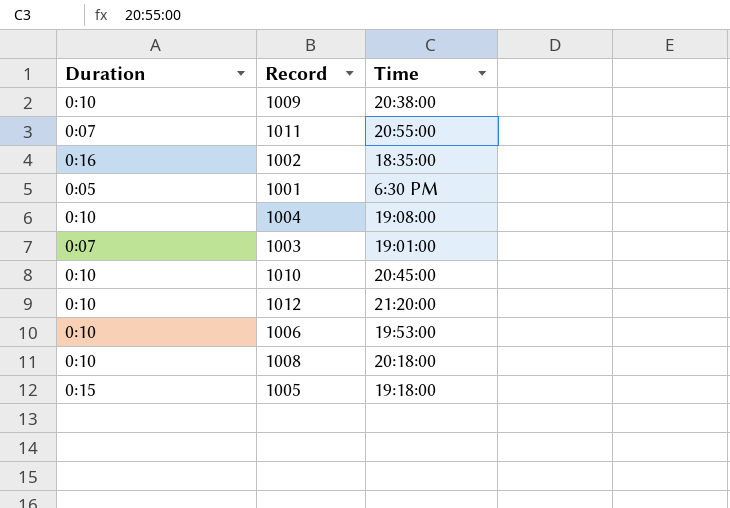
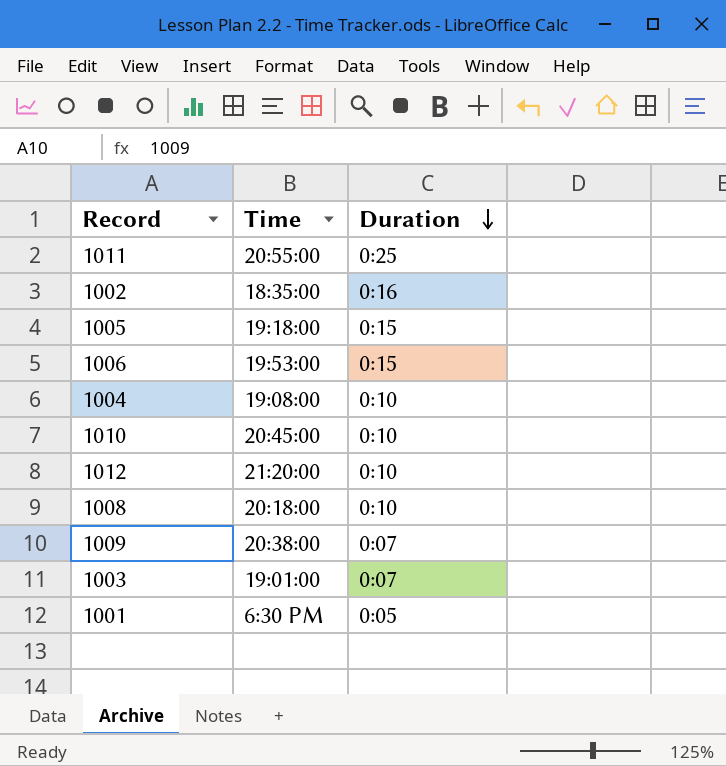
row order: none -> Duration descending
column Duration | position: 1 -> 3
1011 | Duration: 0:07 -> 0:25
1006 | Duration: 0:10 -> 0:15
1009 | Duration: 0:10 -> 0:07

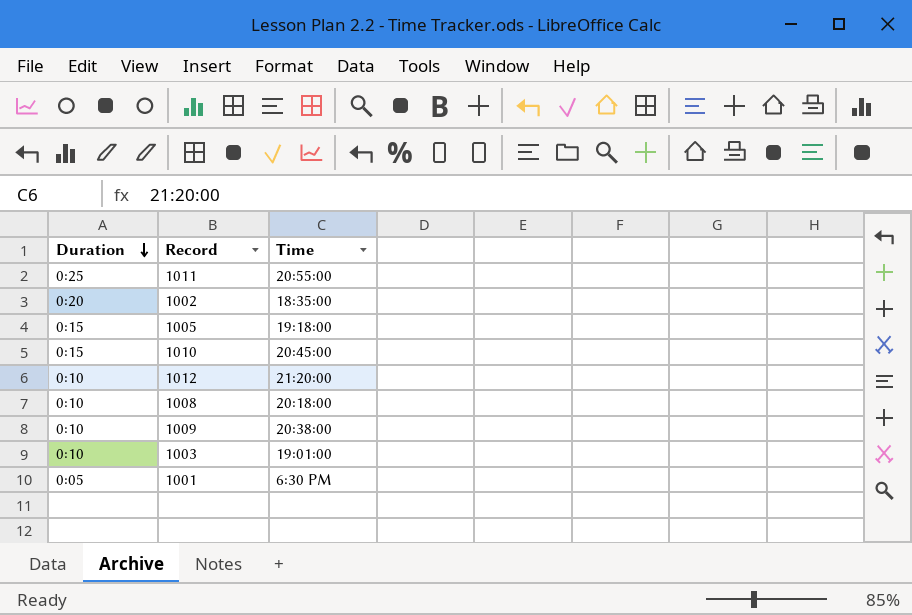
column Duration | position: 3 -> 1
row 1006: 19:53:00 | 0:15 -> none
row 1004: 19:08:00 | 0:10 -> none
1002 | Duration: 0:16 -> 0:20
1010 | Duration: 0:10 -> 0:15
1009 | Duration: 0:07 -> 0:10
1003 | Duration: 0:07 -> 0:10

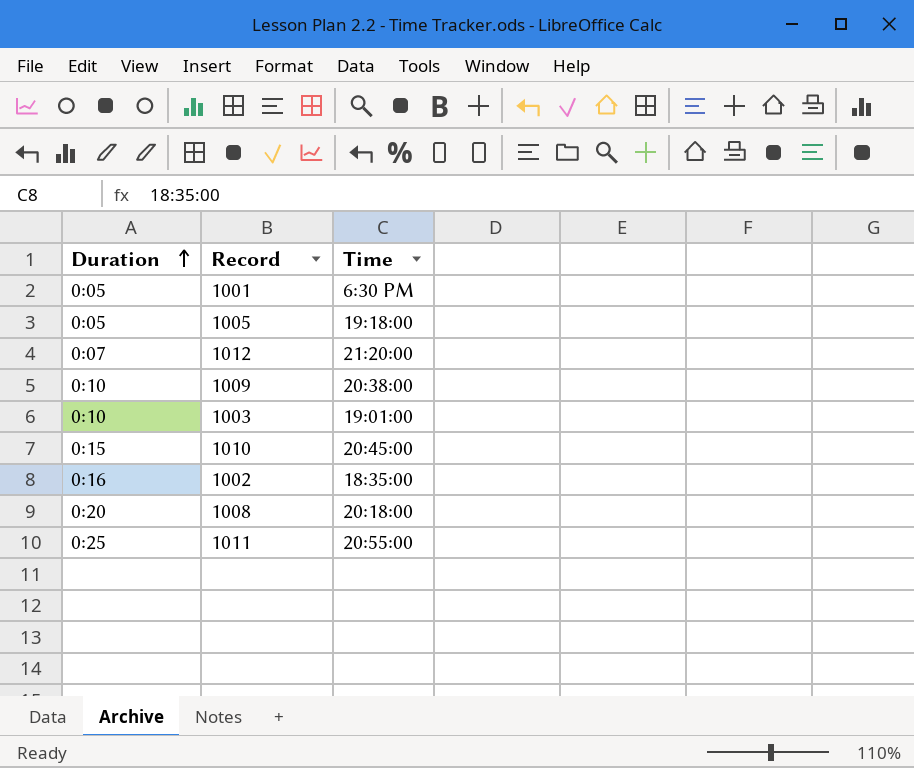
row order: Duration descending -> Duration ascending
1005 | Duration: 0:15 -> 0:05
1012 | Duration: 0:10 -> 0:07
1002 | Duration: 0:20 -> 0:16
1008 | Duration: 0:10 -> 0:20

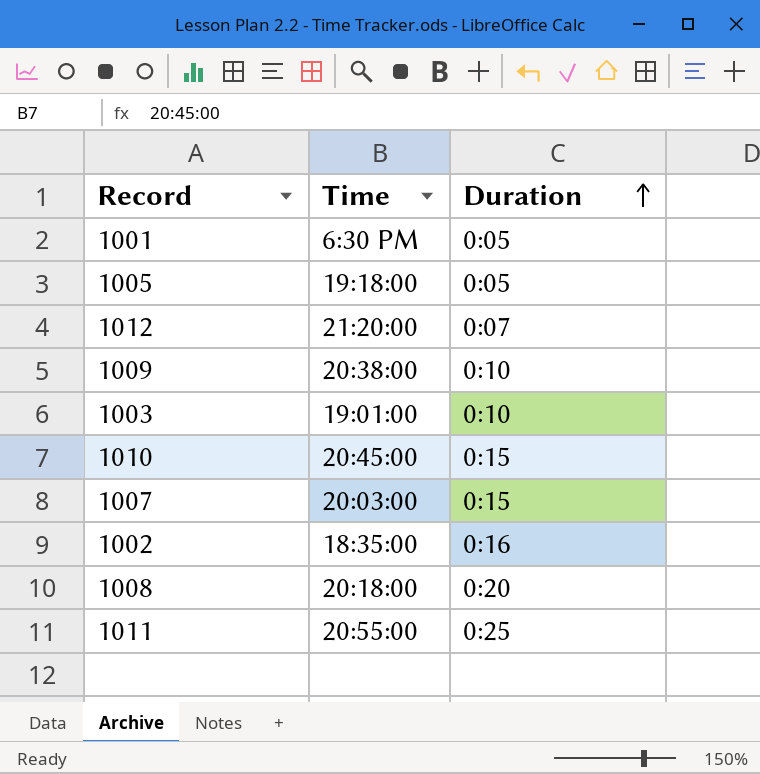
column Duration | position: 1 -> 3
row 1007: none -> 20:03:00 | 0:15

